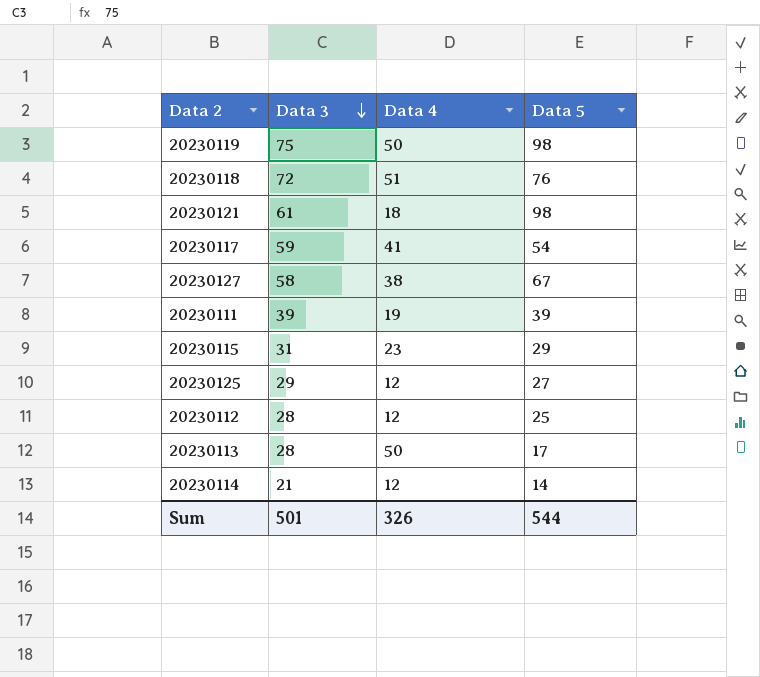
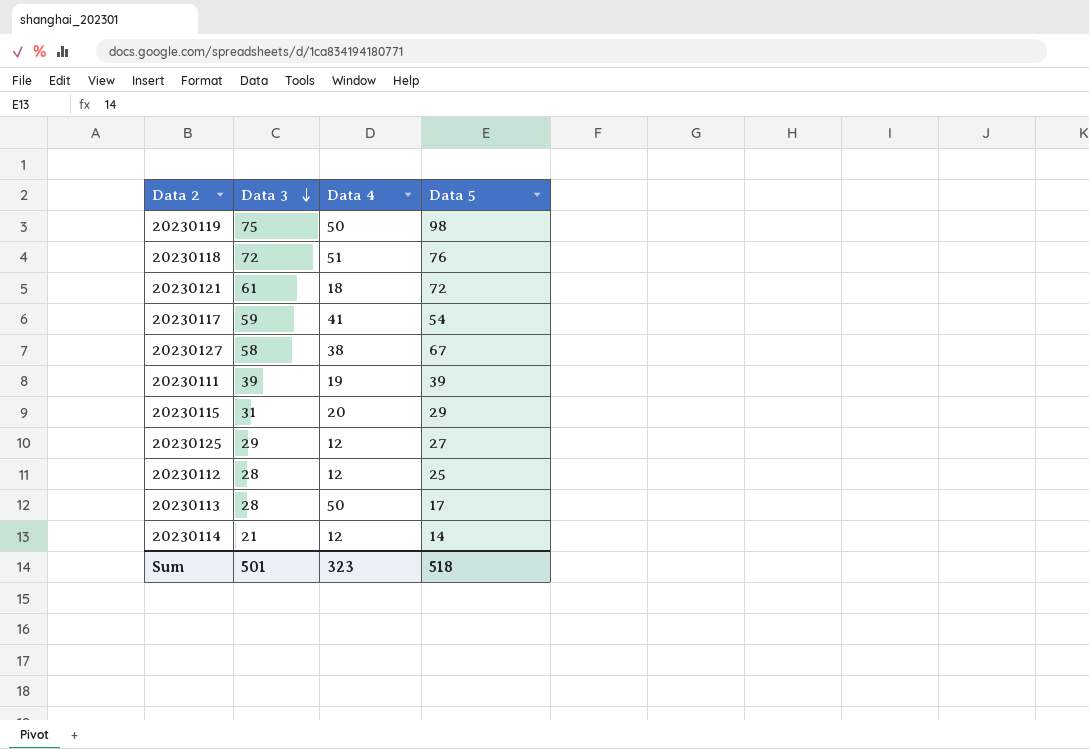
20230121 | Data 5: 98 -> 72
20230115 | Data 4: 23 -> 20
Sum | Data 4: 326 -> 323
Sum | Data 5: 544 -> 518

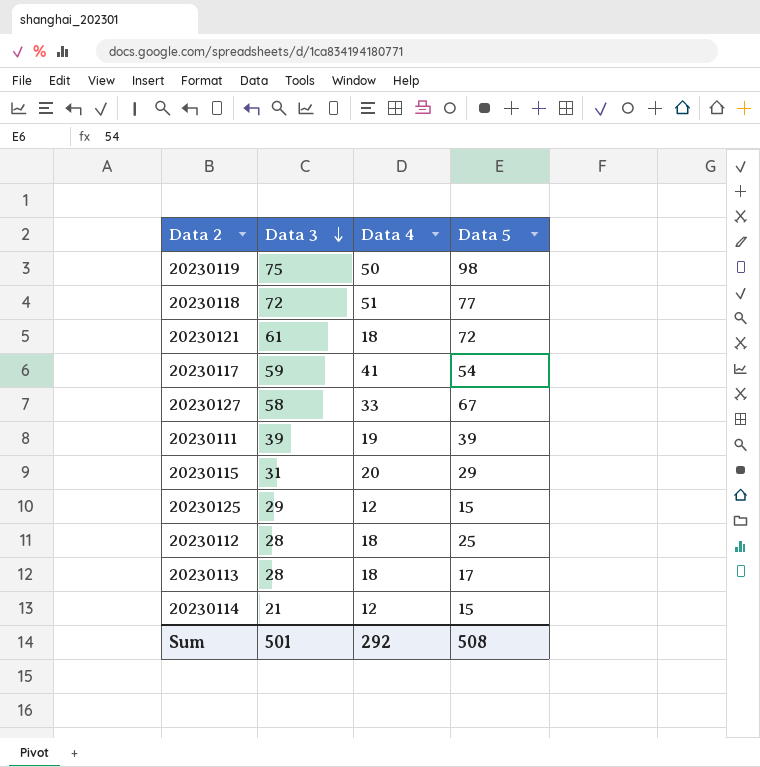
20230118 | Data 5: 76 -> 77
20230127 | Data 4: 38 -> 33
20230125 | Data 5: 27 -> 15
20230112 | Data 4: 12 -> 18
20230113 | Data 4: 50 -> 18
20230114 | Data 5: 14 -> 15
Sum | Data 4: 323 -> 292
Sum | Data 5: 518 -> 508

